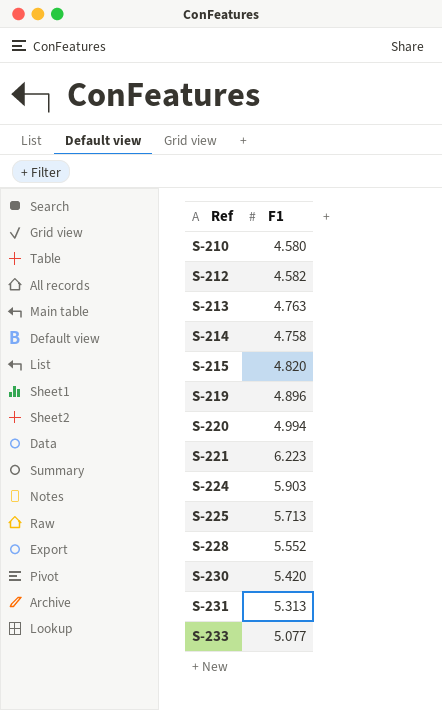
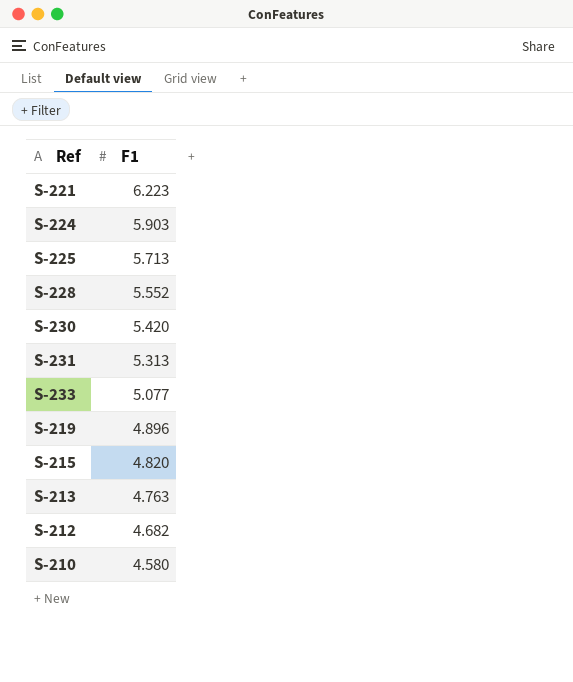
row order: Ref ascending -> F1 descending
row S-214: 4.758 -> none
row S-220: 4.994 -> none
S-212 | F1: 4.582 -> 4.682

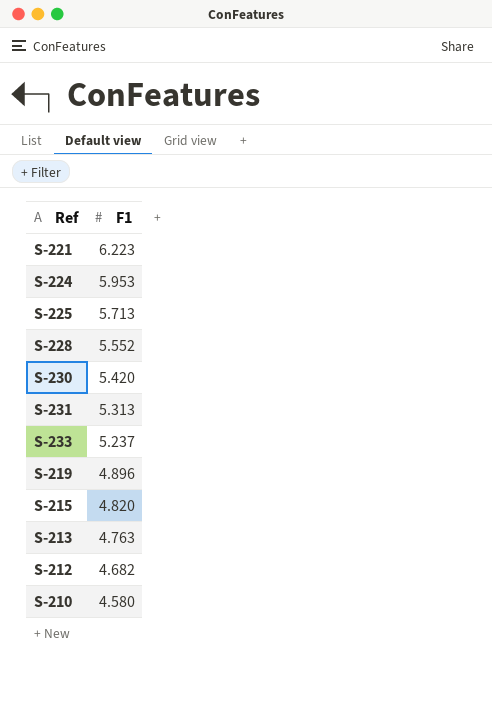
S-224 | F1: 5.903 -> 5.953
S-233 | F1: 5.077 -> 5.237

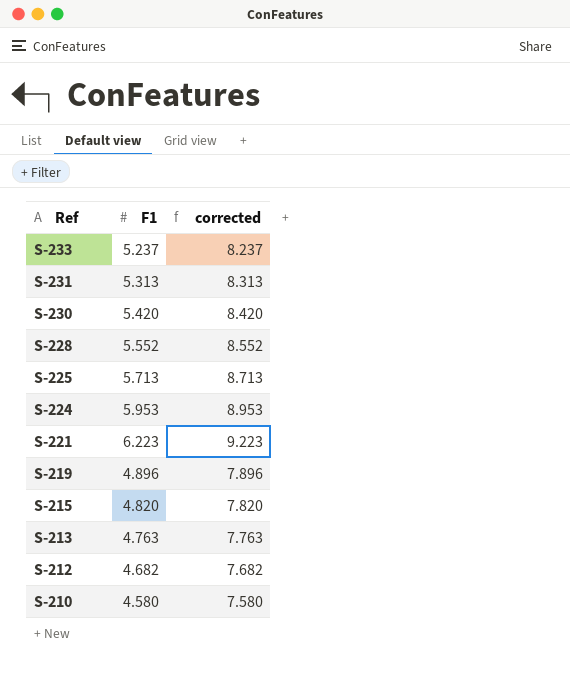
row order: F1 descending -> Ref descending
column corrected | formula: none -> [F1] + 3

